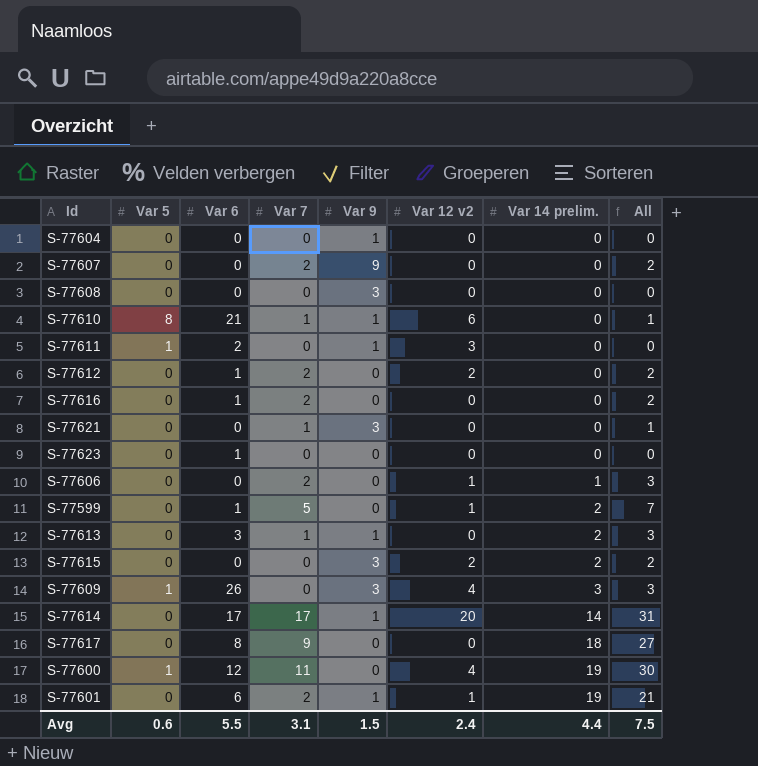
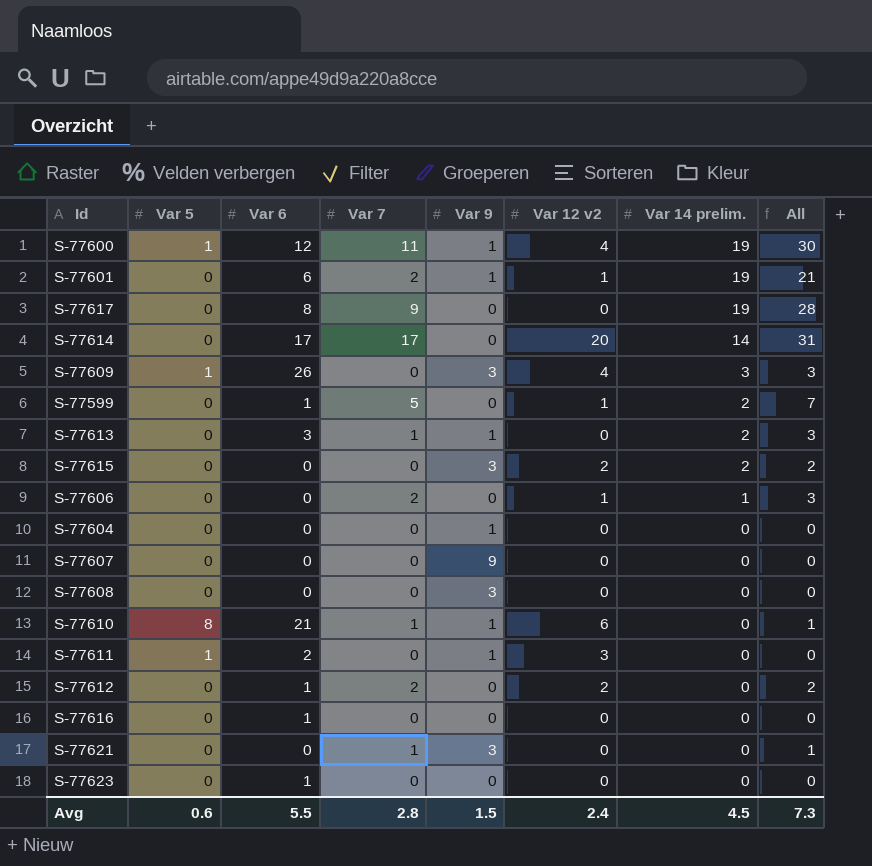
row order: Var 14 prelim. ascending -> Var 14 prelim. descending
S-77600 | Var 9: 0 -> 1
S-77617 | Var 14 prelim.: 18 -> 19
S-77617 | All: 27 -> 28
S-77614 | Var 9: 1 -> 0
S-77607 | Var 7: 2 -> 0
S-77607 | All: 2 -> 0
S-77616 | Var 7: 2 -> 0
S-77616 | All: 2 -> 0
Avg | Var 7: 3.1 -> 2.8
Avg | Var 14 prelim.: 4.4 -> 4.5
Avg | All: 7.5 -> 7.3

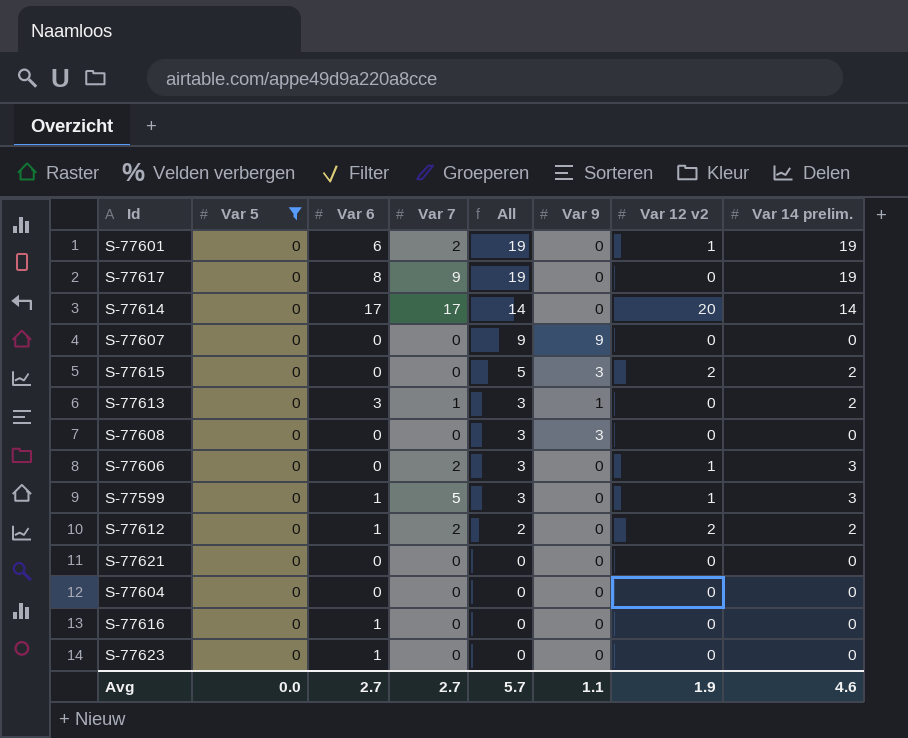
filter: none -> Var 5 = 0
row order: Var 14 prelim. descending -> All descending
column All | formula: [Var 7] + [Var 14 prelim.] -> [Var 9] + [Var 14 prelim.]
column All | position: 8 -> 5
S-77601 | Var 9: 1 -> 0
S-77606 | Var 14 prelim.: 1 -> 3
S-77599 | Var 14 prelim.: 2 -> 3
S-77612 | Var 14 prelim.: 0 -> 2
S-77621 | Var 7: 1 -> 0
S-77621 | Var 9: 3 -> 0
S-77604 | Var 9: 1 -> 0
Avg | Var 5: 0.6 -> 0.0
Avg | Var 6: 5.5 -> 2.7
Avg | Var 7: 2.8 -> 2.7
Avg | All: 7.3 -> 5.7
Avg | Var 9: 1.5 -> 1.1
Avg | Var 12 v2: 2.4 -> 1.9
Avg | Var 14 prelim.: 4.5 -> 4.6

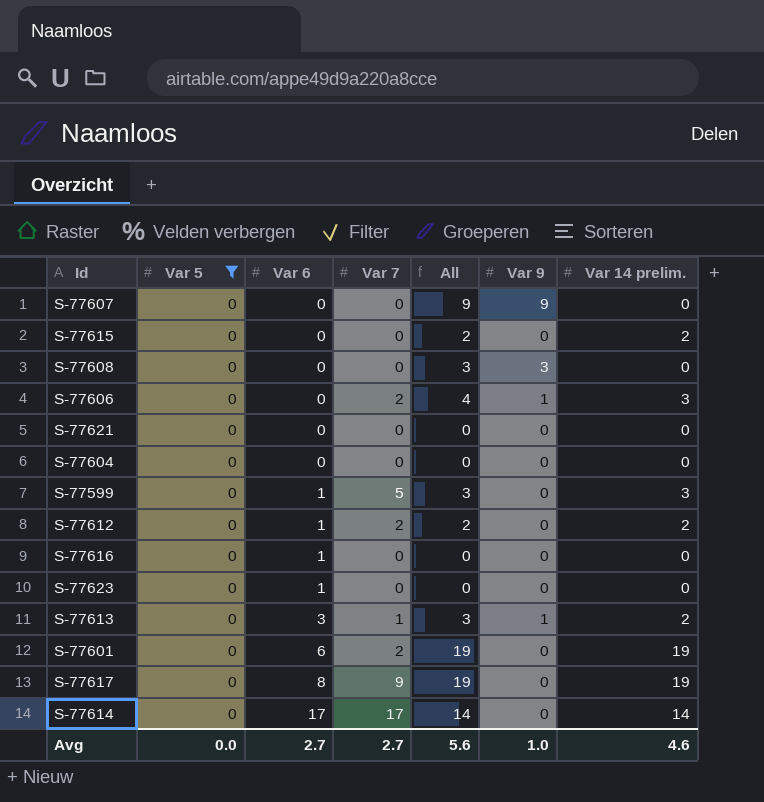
row order: All descending -> Var 6 ascending
column Var 12 v2 | position: 7 -> none
S-77615 | All: 5 -> 2
S-77615 | Var 9: 3 -> 0
S-77606 | All: 3 -> 4
S-77606 | Var 9: 0 -> 1
Avg | All: 5.7 -> 5.6
Avg | Var 9: 1.1 -> 1.0

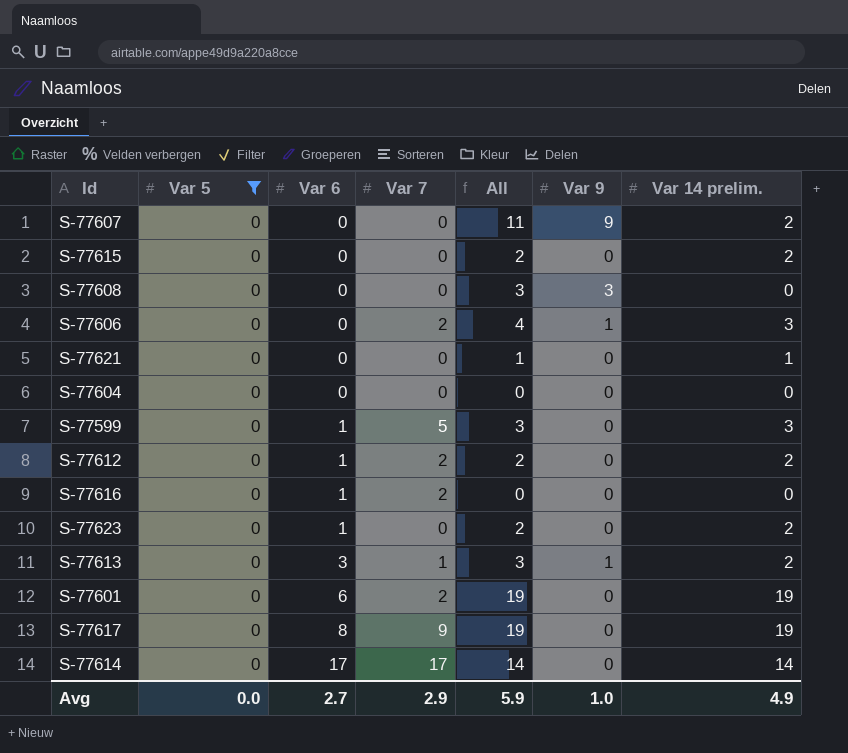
S-77607 | All: 9 -> 11
S-77607 | Var 14 prelim.: 0 -> 2
S-77621 | All: 0 -> 1
S-77621 | Var 14 prelim.: 0 -> 1
S-77616 | Var 7: 0 -> 2
S-77623 | All: 0 -> 2
S-77623 | Var 14 prelim.: 0 -> 2
Avg | Var 7: 2.7 -> 2.9
Avg | All: 5.6 -> 5.9
Avg | Var 14 prelim.: 4.6 -> 4.9

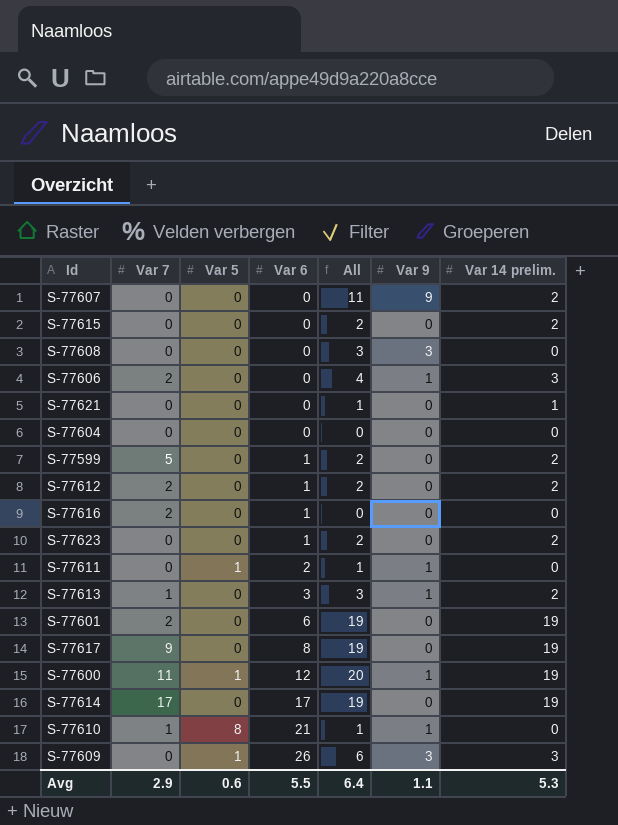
filter: Var 5 = 0 -> none
column Var 7 | position: 4 -> 2
S-77599 | All: 3 -> 2
S-77599 | Var 14 prelim.: 3 -> 2
S-77614 | All: 14 -> 19
S-77614 | Var 14 prelim.: 14 -> 19
Avg | Var 5: 0.0 -> 0.6
Avg | Var 6: 2.7 -> 5.5
Avg | All: 5.9 -> 6.4
Avg | Var 9: 1.0 -> 1.1
Avg | Var 14 prelim.: 4.9 -> 5.3

